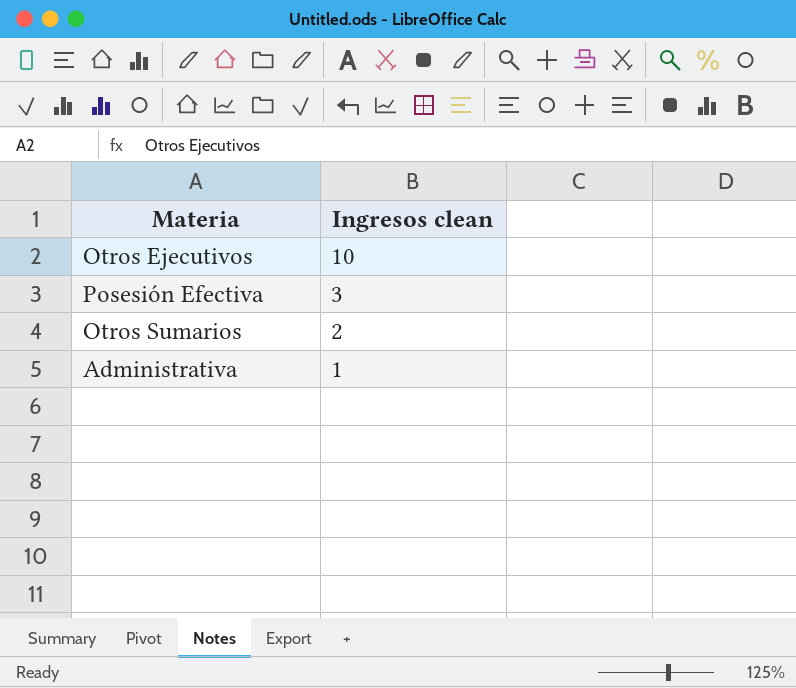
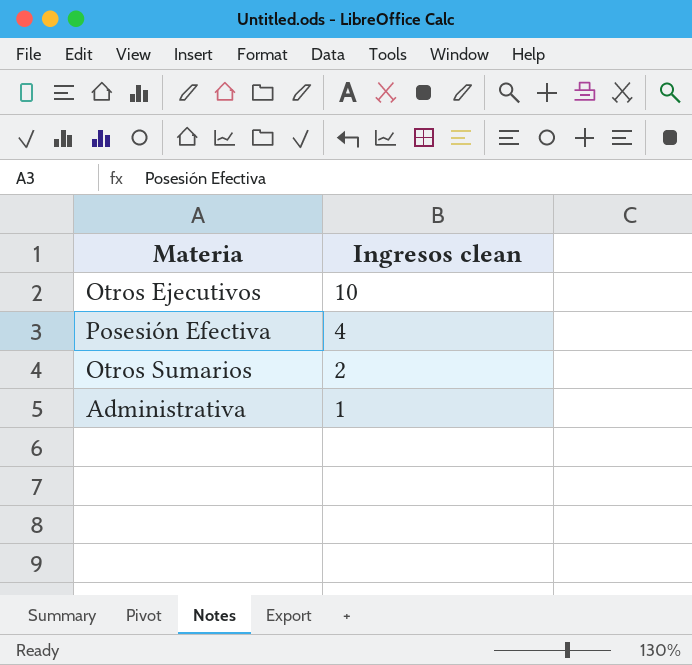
Posesión Efectiva | Ingresos clean: 3 -> 4

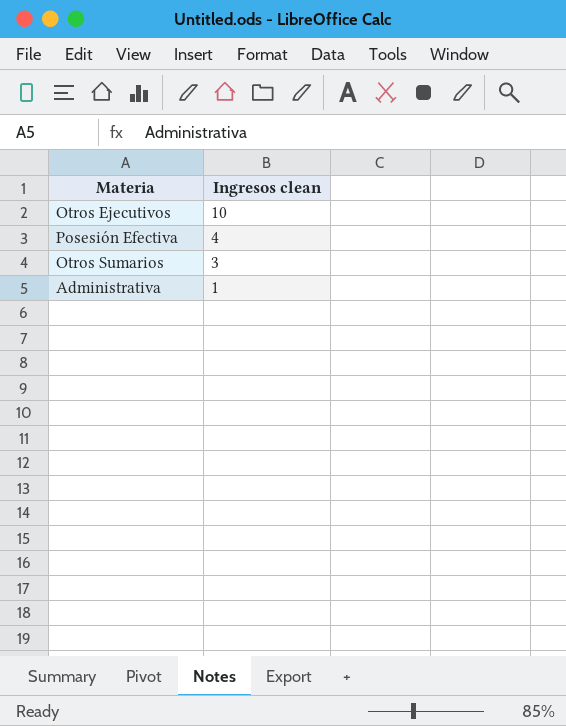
Otros Sumarios | Ingresos clean: 2 -> 3

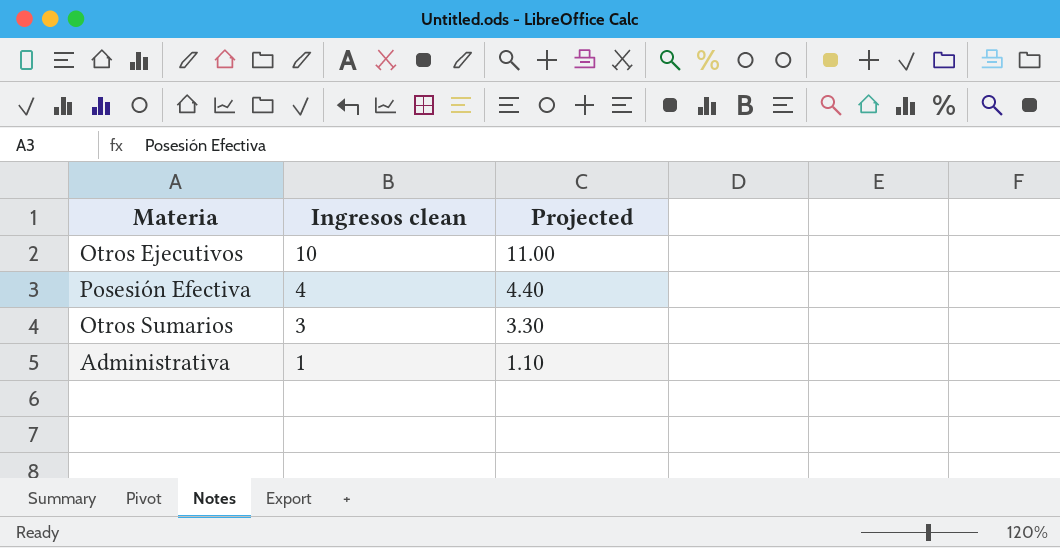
column Projected | formula: none -> [Ingresos clean] * 1.1

